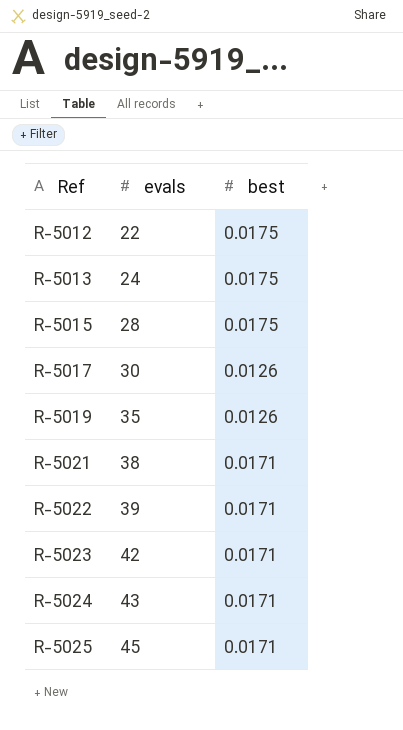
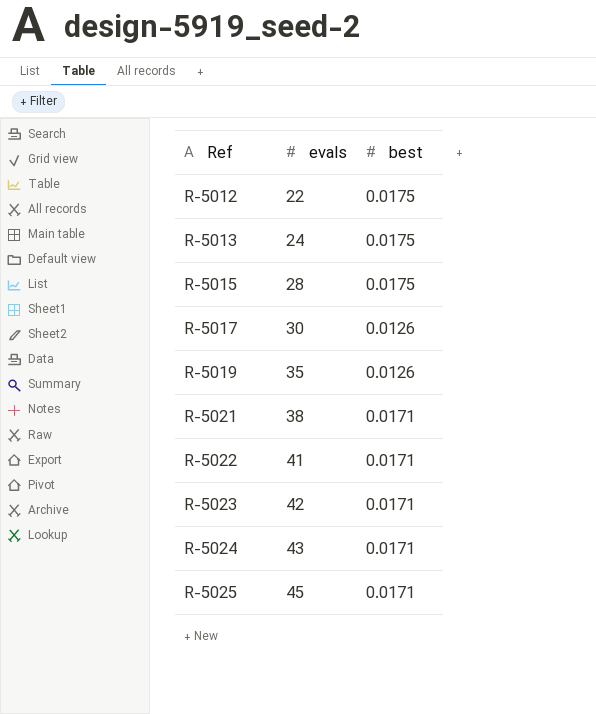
R-5022 | evals: 39 -> 41

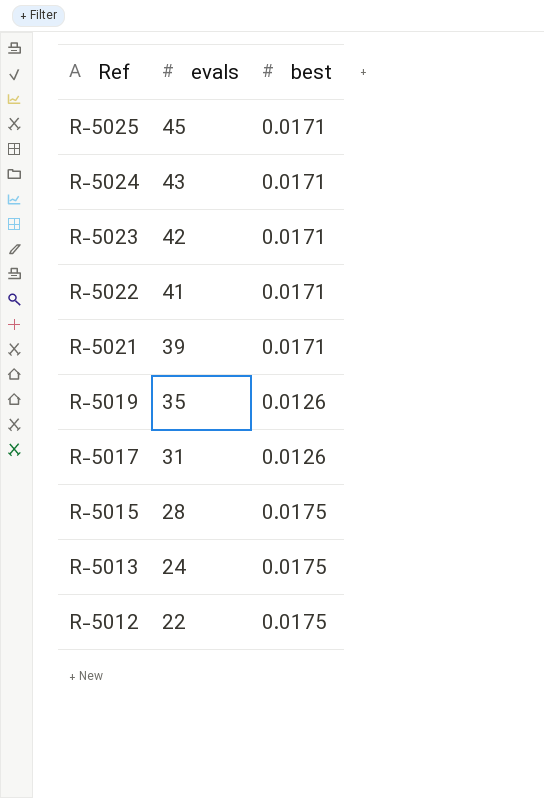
row order: Ref ascending -> Ref descending
R-5021 | evals: 38 -> 39
R-5017 | evals: 30 -> 31

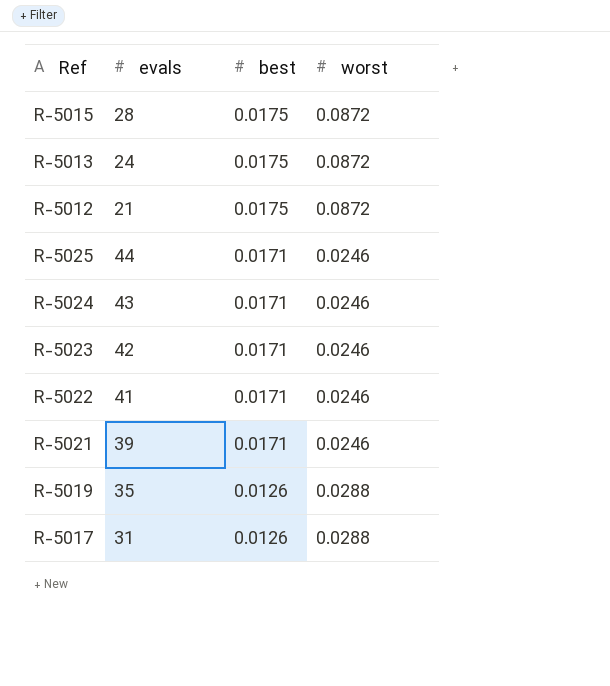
row order: Ref descending -> best descending
column worst | position: none -> 4
R-5012 | evals: 22 -> 21
R-5025 | evals: 45 -> 44

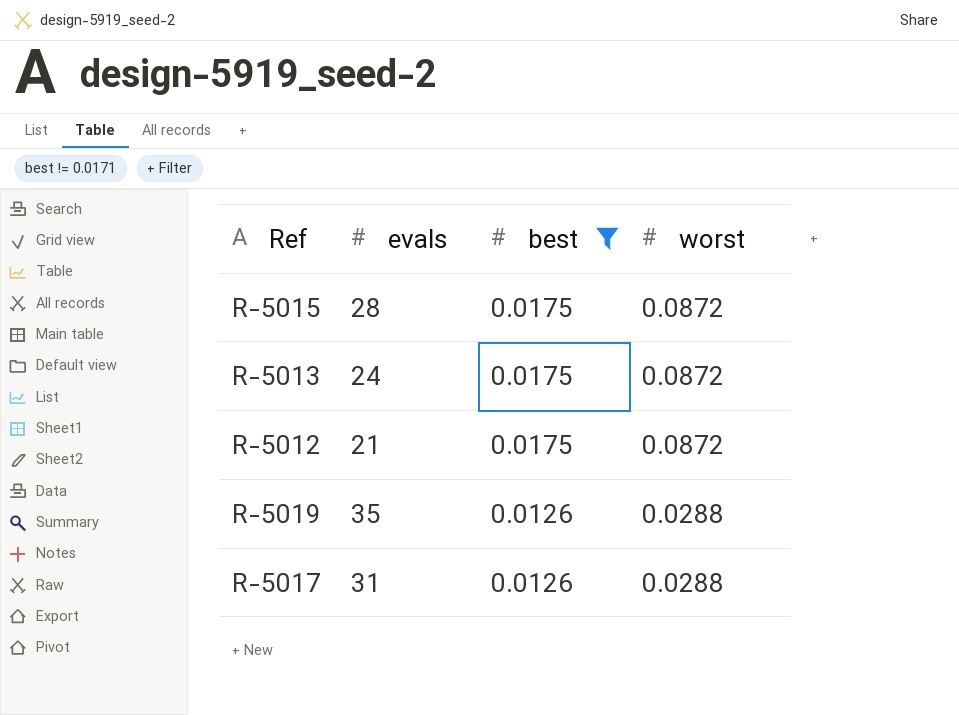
filter: none -> best != 0.0171

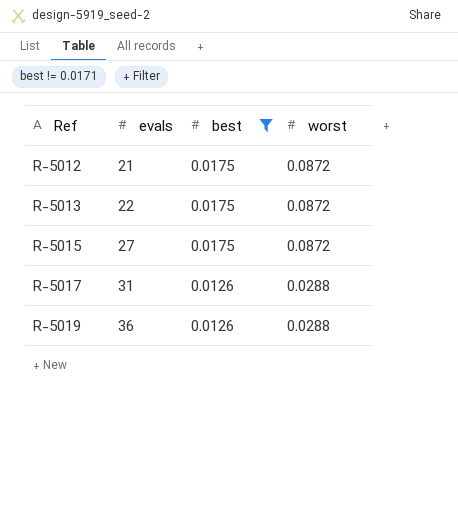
row order: best descending -> Ref ascending
R-5013 | evals: 24 -> 22
R-5015 | evals: 28 -> 27
R-5019 | evals: 35 -> 36

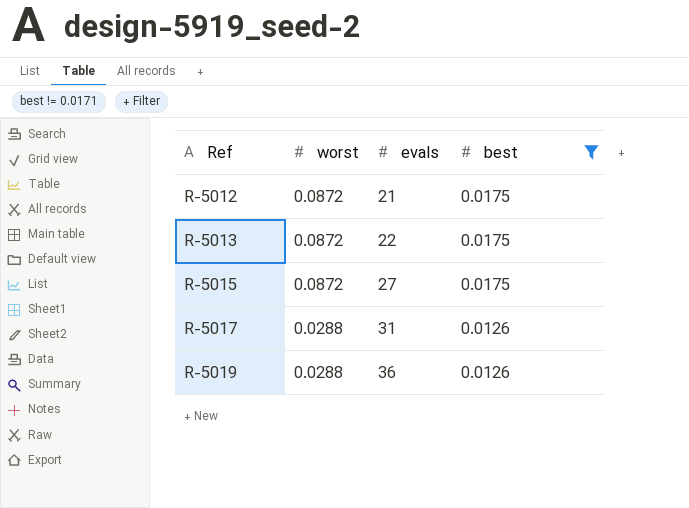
column worst | position: 4 -> 2

